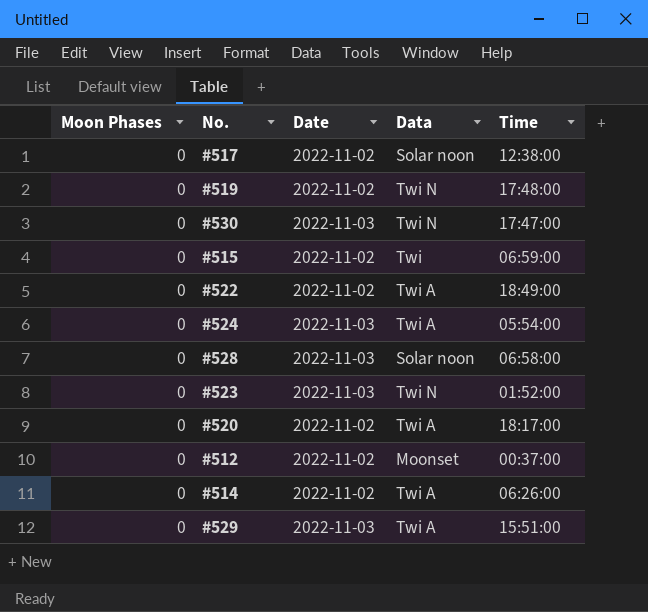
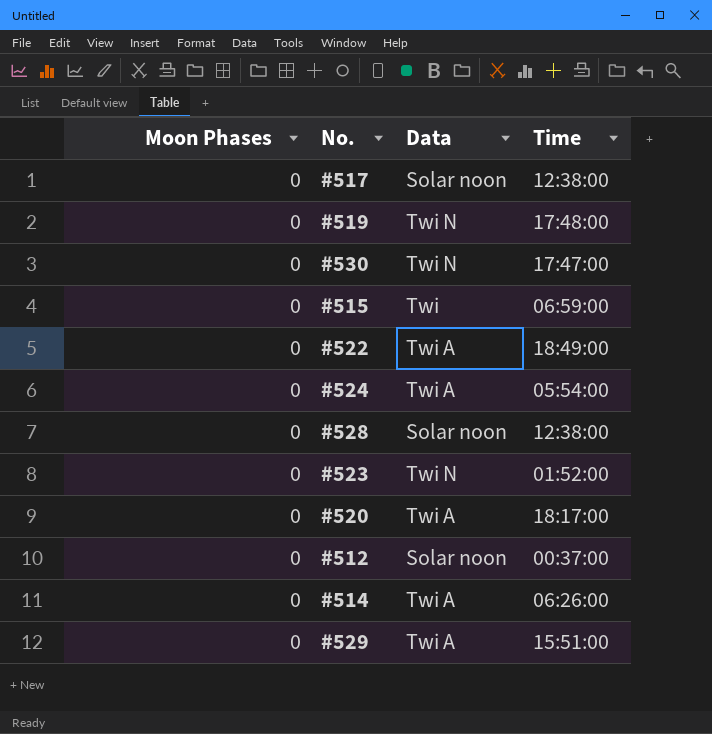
column Date | position: 3 -> none
#528 | Time: 06:58:00 -> 12:38:00
#512 | Data: Moonset -> Solar noon

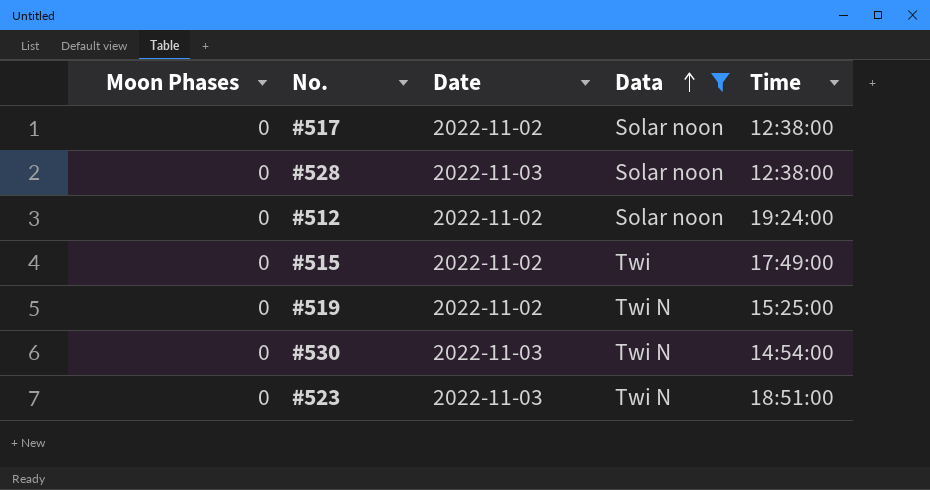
filter: none -> Data != Twi A
row order: none -> Data ascending
column Date | position: none -> 3
#512 | Time: 00:37:00 -> 19:24:00
#515 | Time: 06:59:00 -> 17:49:00
#519 | Time: 17:48:00 -> 15:25:00
#530 | Time: 17:47:00 -> 14:54:00
#523 | Time: 01:52:00 -> 18:51:00

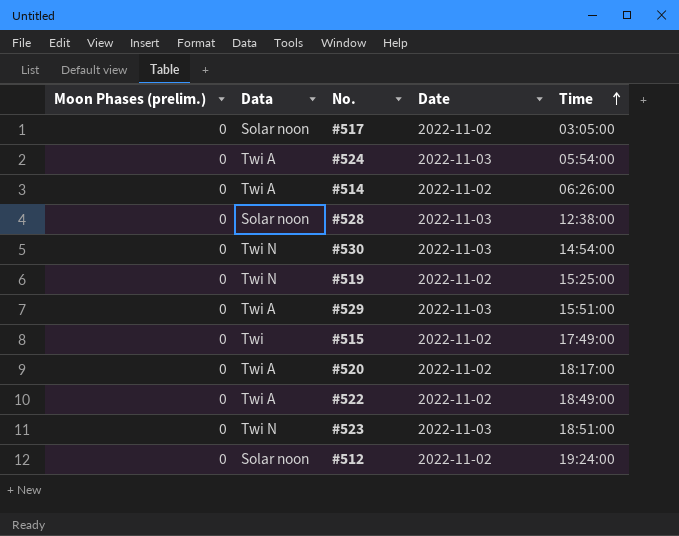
filter: Data != Twi A -> none
row order: Data ascending -> Time ascending
column name: Moon Phases -> Moon Phases (prelim.)
column Data | position: 4 -> 2
#517 | Time: 12:38:00 -> 03:05:00

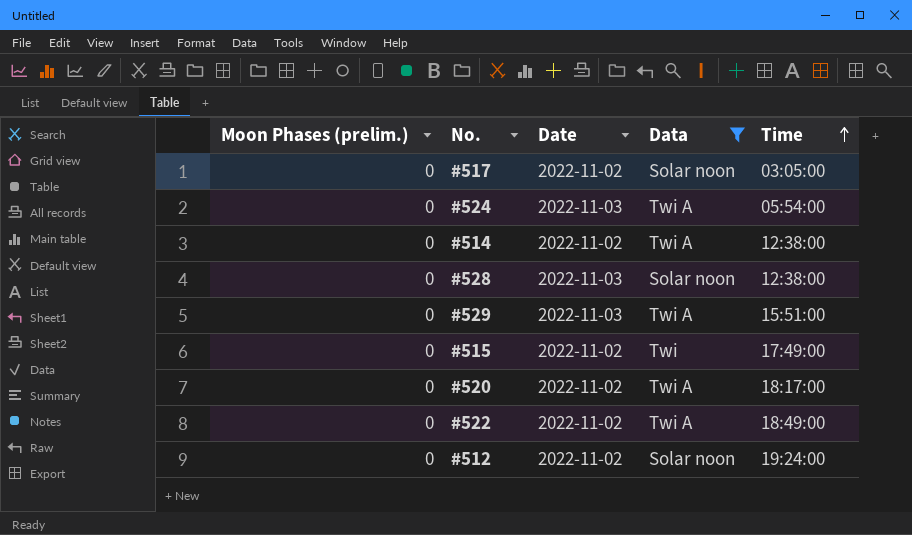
filter: none -> Data != Twi N
column Data | position: 2 -> 4
#514 | Time: 06:26:00 -> 12:38:00

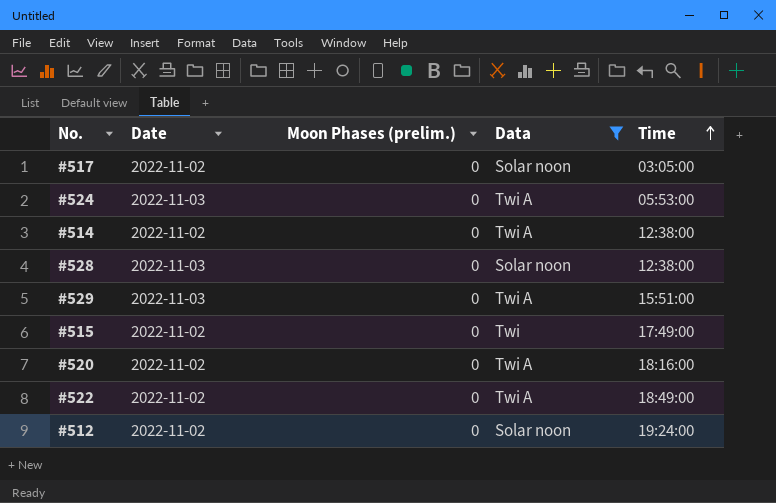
column Moon Phases (prelim.) | position: 1 -> 3
#524 | Time: 05:54:00 -> 05:53:00
#520 | Time: 18:17:00 -> 18:16:00

